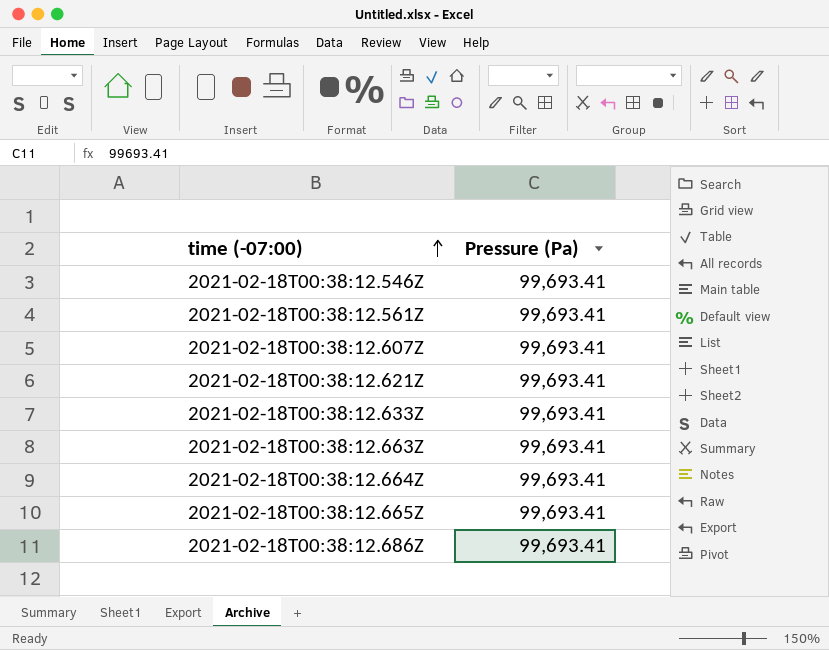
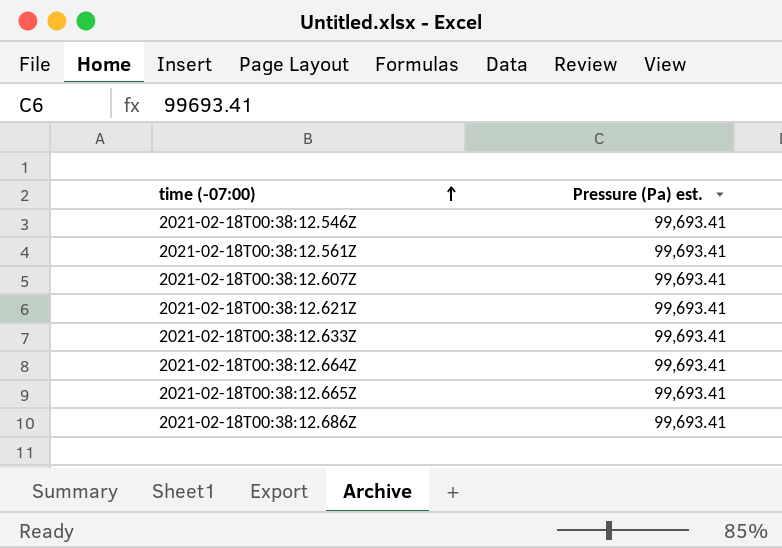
column name: Pressure (Pa) -> Pressure (Pa) est.
row 2021-02-18T00:38:12.663Z: 99,693.41 -> none

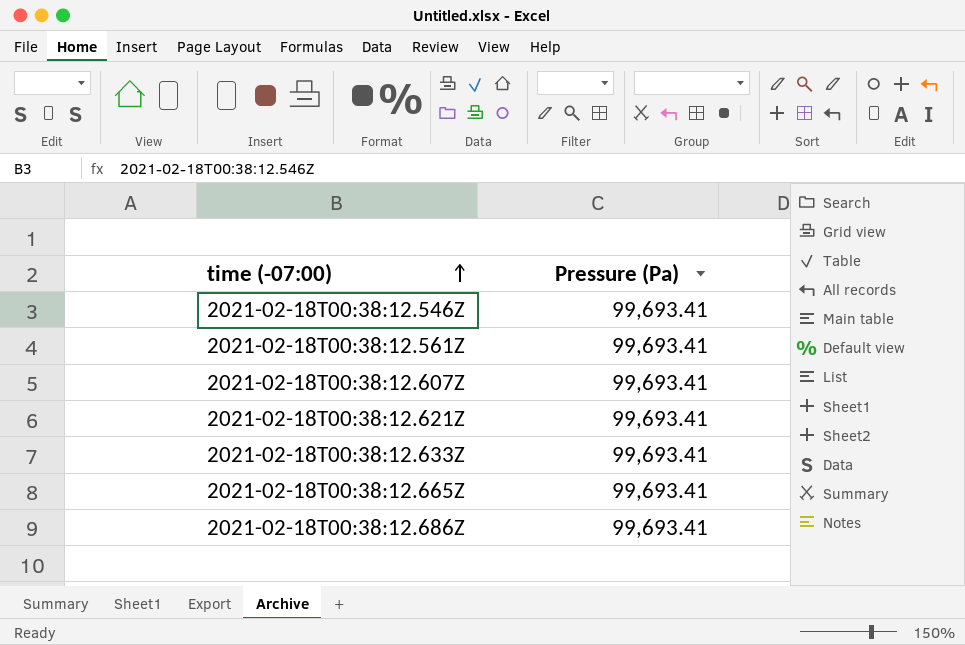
column name: Pressure (Pa) est. -> Pressure (Pa)
row 2021-02-18T00:38:12.664Z: 99,693.41 -> none

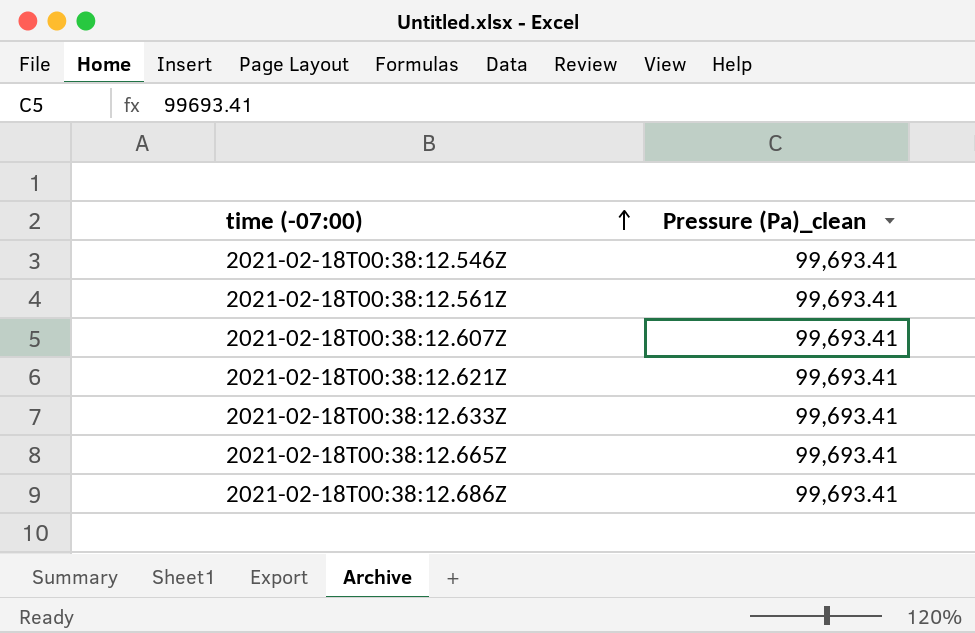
column name: Pressure (Pa) -> Pressure (Pa)_clean

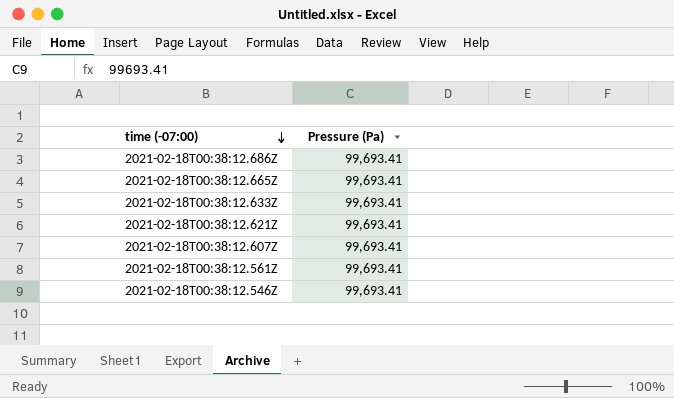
row order: time (-07:00) ascending -> time (-07:00) descending
column name: Pressure (Pa)_clean -> Pressure (Pa)

